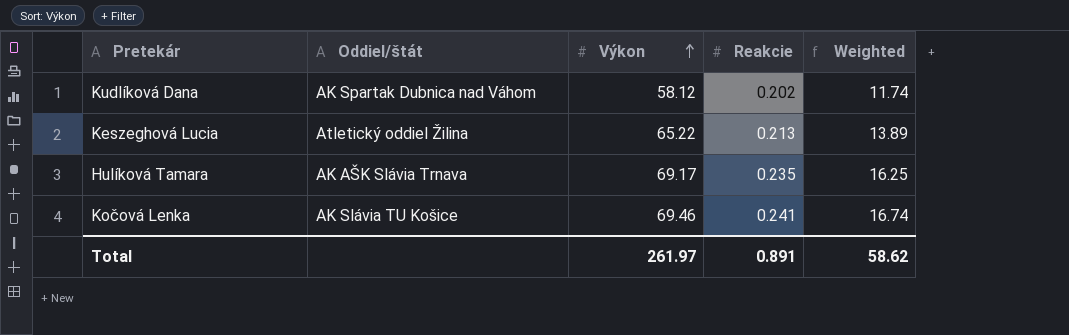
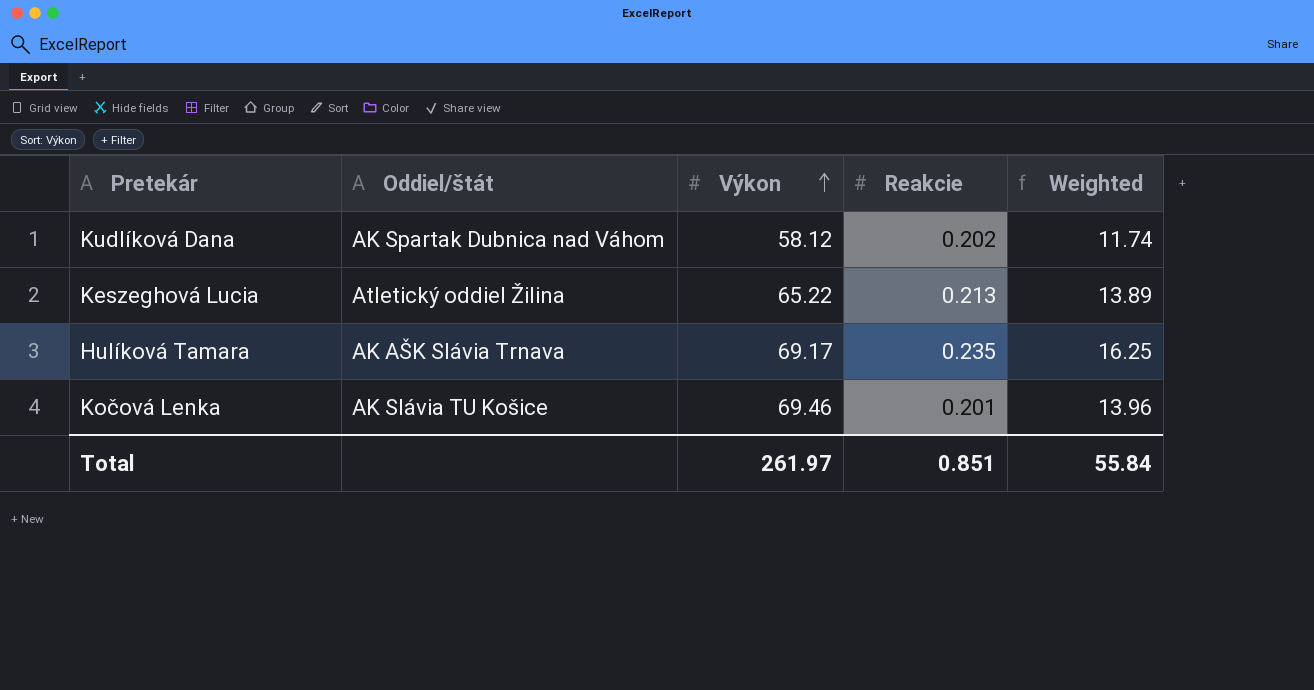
Kočová Lenka | Reakcie: 0.241 -> 0.201
Kočová Lenka | Weighted: 16.74 -> 13.96
Total | Reakcie: 0.891 -> 0.851
Total | Weighted: 58.62 -> 55.84

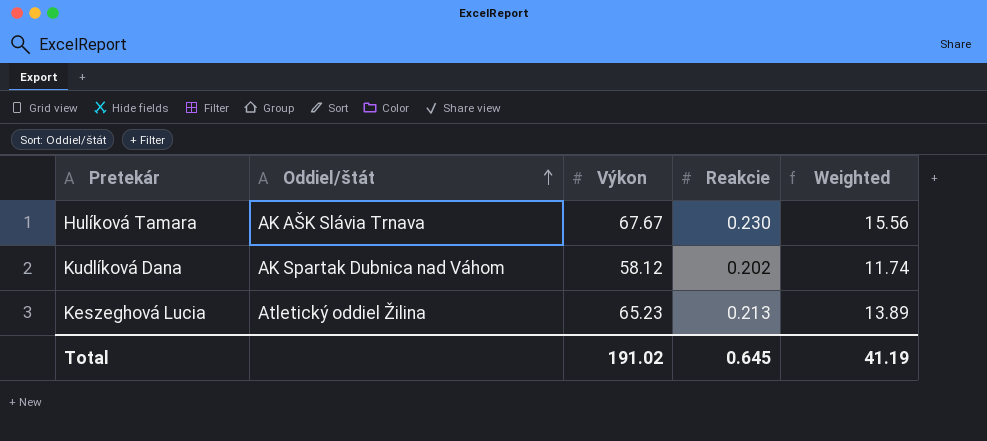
row order: Výkon ascending -> Oddiel/štát ascending
row Kočová Lenka: AK Slávia TU Košice | 69.46 | 0.201 | 13.96 -> none
Hulíková Tamara | Výkon: 69.17 -> 67.67
Hulíková Tamara | Reakcie: 0.235 -> 0.230
Hulíková Tamara | Weighted: 16.25 -> 15.56
Keszeghová Lucia | Výkon: 65.22 -> 65.23
Total | Výkon: 261.97 -> 191.02
Total | Reakcie: 0.851 -> 0.645
Total | Weighted: 55.84 -> 41.19

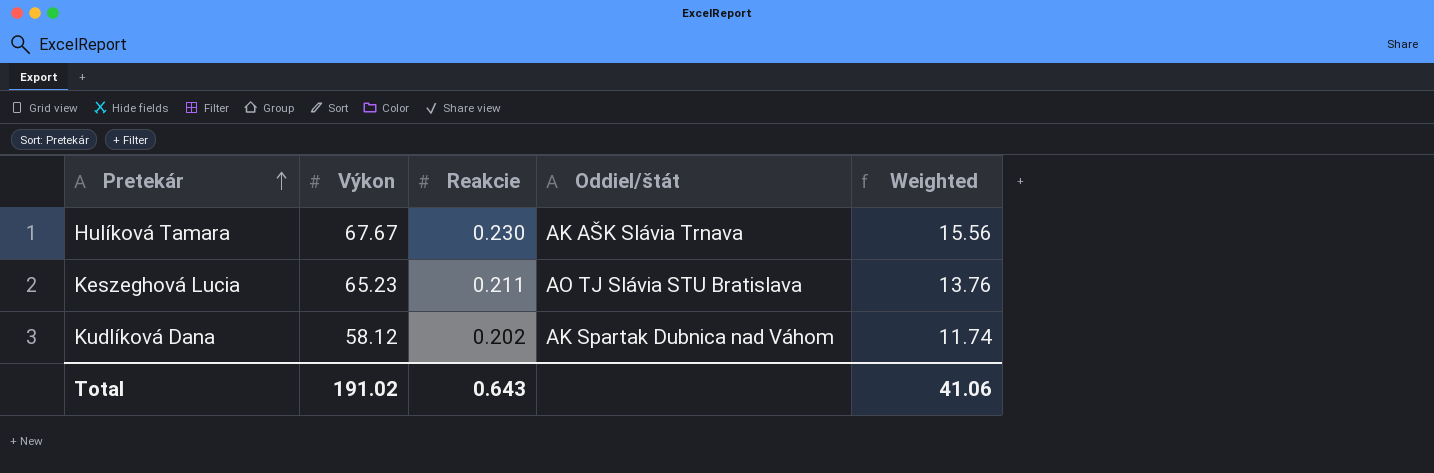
row order: Oddiel/štát ascending -> Pretekár ascending
column Oddiel/štát | position: 2 -> 4
Keszeghová Lucia | Reakcie: 0.213 -> 0.211
Keszeghová Lucia | Oddiel/štát: Atletický oddiel Žilina -> AO TJ Slávia STU Bratislava
Keszeghová Lucia | Weighted: 13.89 -> 13.76
Total | Reakcie: 0.645 -> 0.643
Total | Weighted: 41.19 -> 41.06

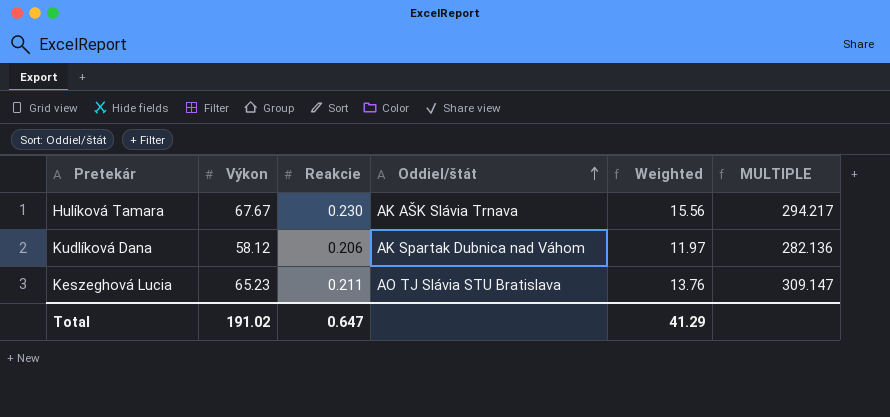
row order: Pretekár ascending -> Oddiel/štát ascending
column MULTIPLE | formula: none -> [Výkon] / [Reakcie]
Kudlíková Dana | Reakcie: 0.202 -> 0.206
Kudlíková Dana | Weighted: 11.74 -> 11.97
Total | Reakcie: 0.643 -> 0.647
Total | Weighted: 41.06 -> 41.29

